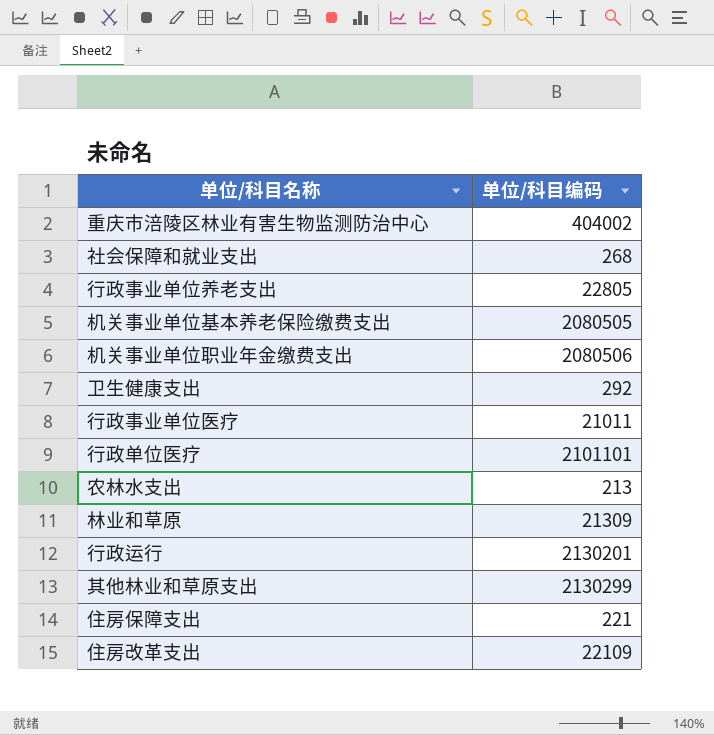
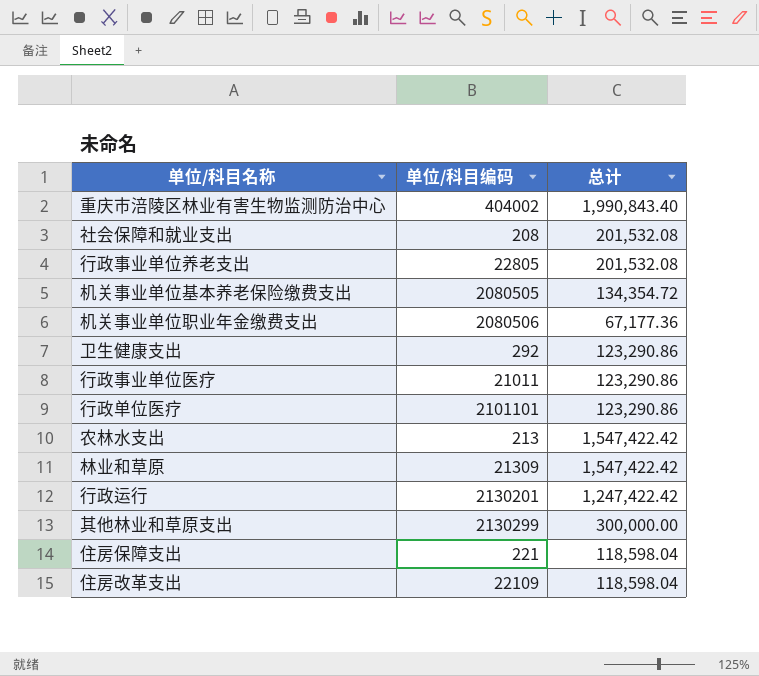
column 总计 | position: none -> 3
社会保障和就业支出 | 单位/科目编码: 268 -> 208

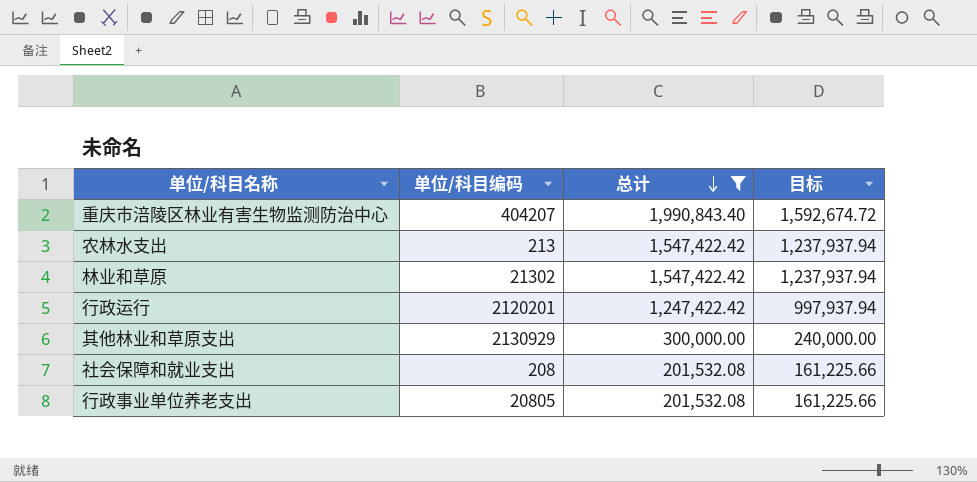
filter: none -> 总计 >= 201,532.08
row order: none -> 总计 descending
column 目标 | formula: none -> [总计] * 0.8
重庆市涪陵区林业有害生物监测防治中心 | 单位/科目编码: 404002 -> 404207
林业和草原 | 单位/科目编码: 21309 -> 21302
行政运行 | 单位/科目编码: 2130201 -> 2120201
其他林业和草原支出 | 单位/科目编码: 2130299 -> 2130929
行政事业单位养老支出 | 单位/科目编码: 22805 -> 20805

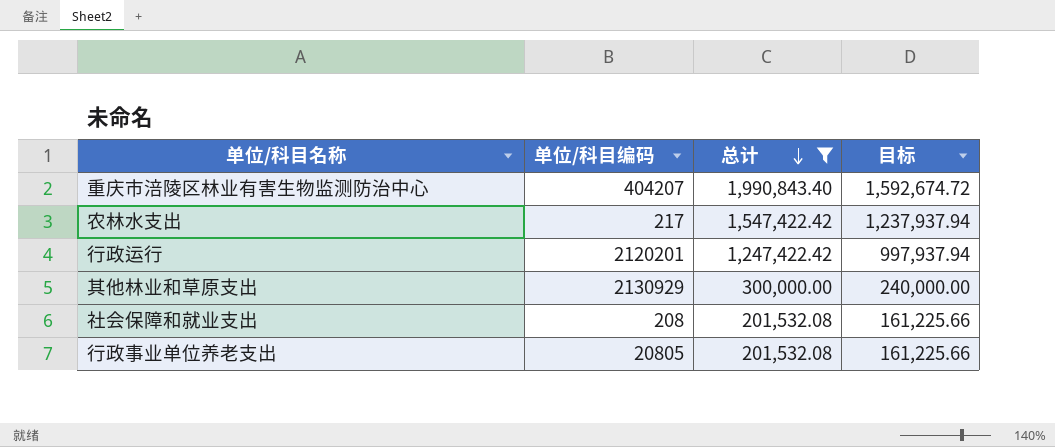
row 林业和草原: 21302 | 1,547,422.42 | 1,237,937.94 -> none
农林水支出 | 单位/科目编码: 213 -> 217

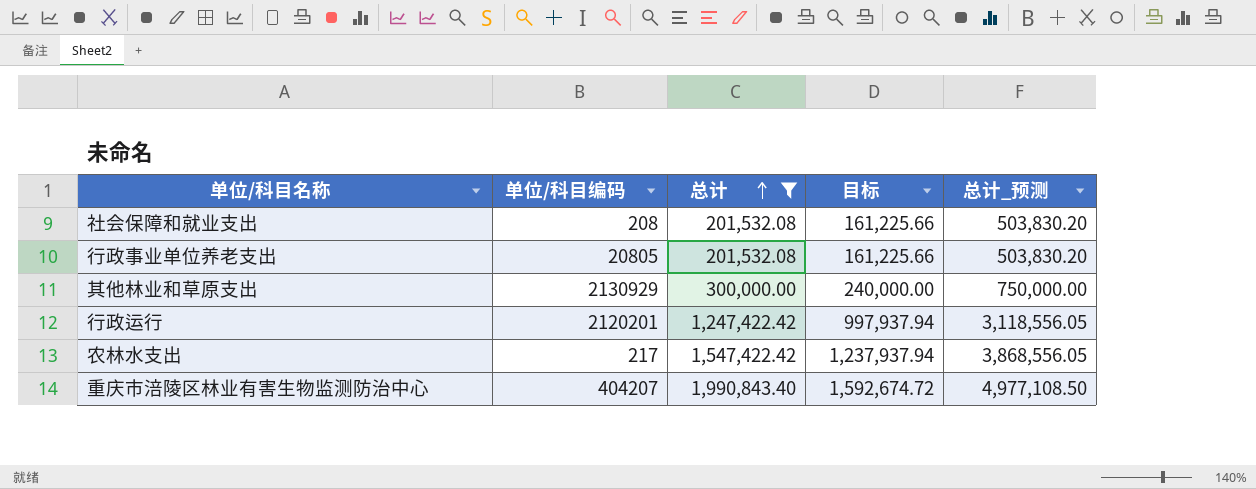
row order: 总计 descending -> 总计 ascending
column 总计_预测 | formula: none -> [总计] * 2.5

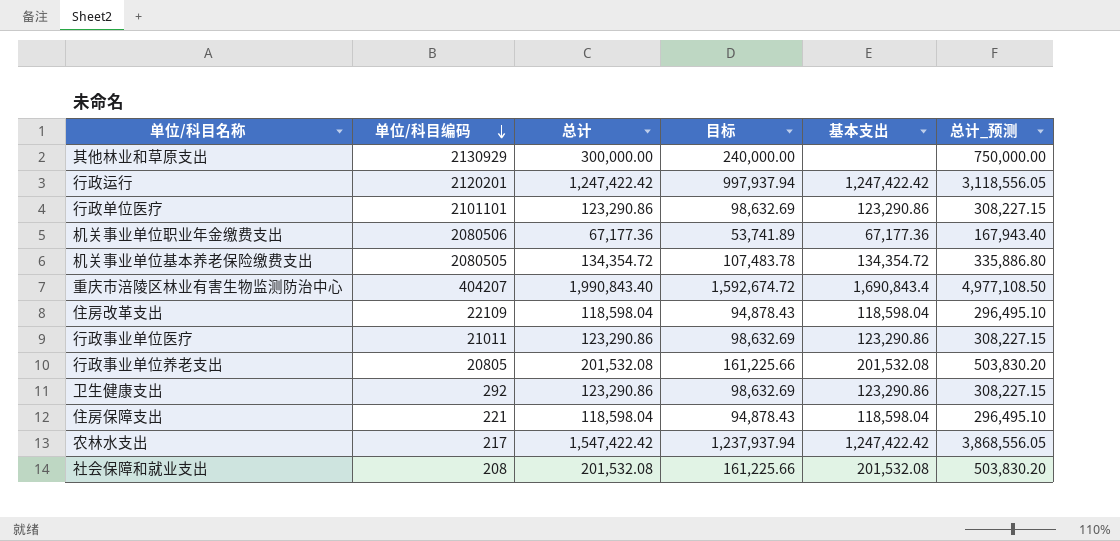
filter: 总计 >= 201,532.08 -> none
row order: 总计 ascending -> 单位/科目编码 descending
column 基本支出 | position: none -> 5

